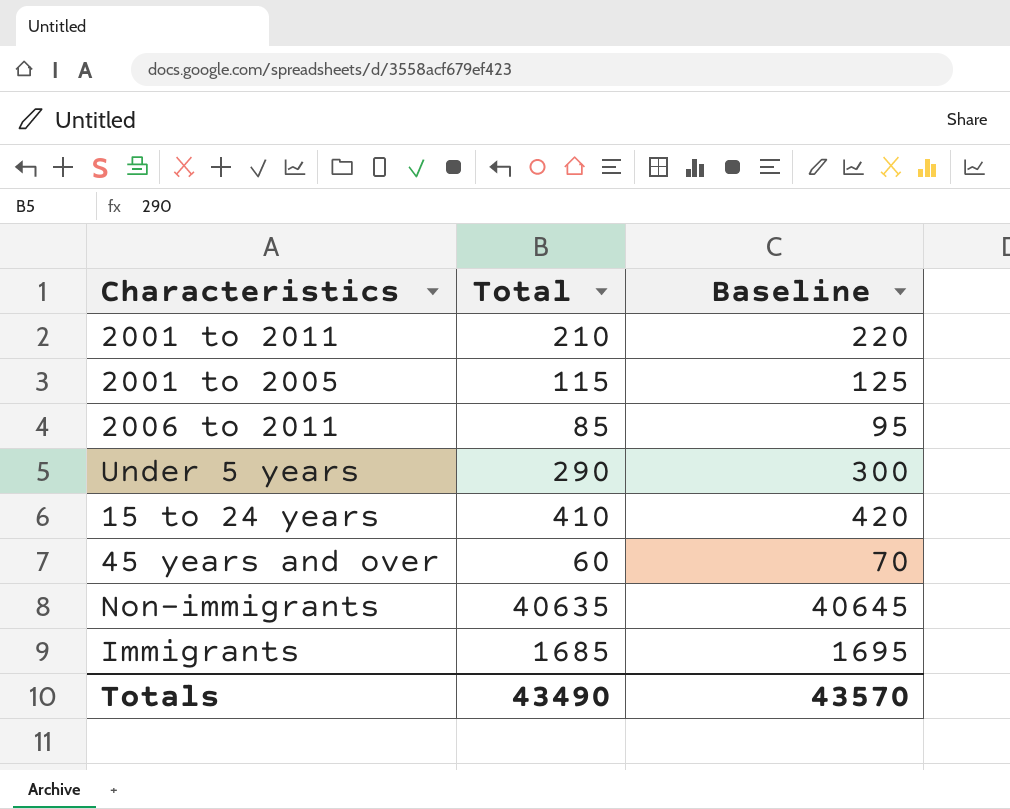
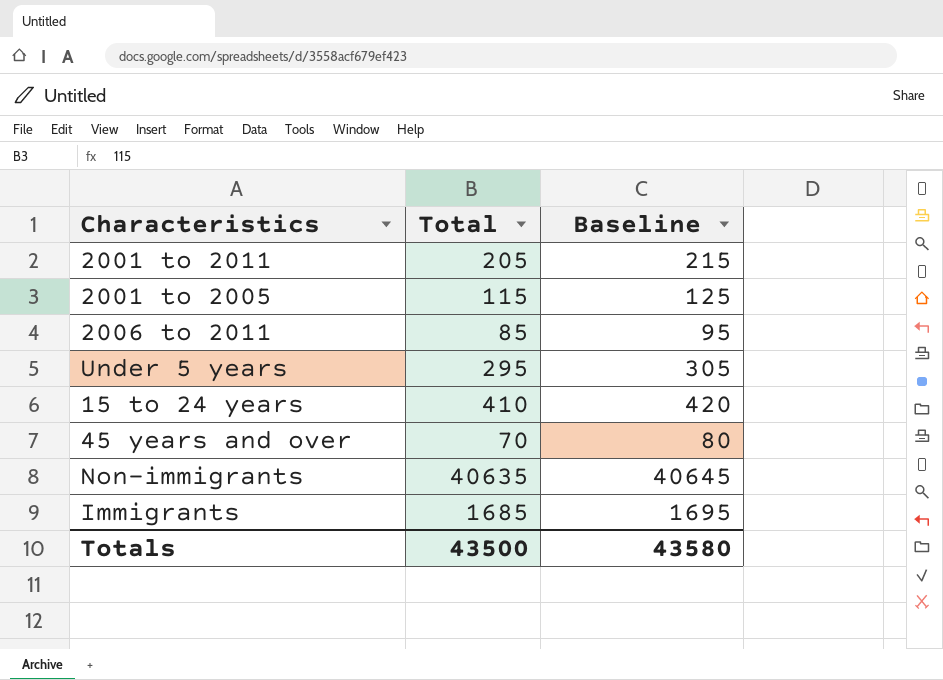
2001 to 2011 | Total: 210 -> 205
2001 to 2011 | Baseline: 220 -> 215
Under 5 years | Total: 290 -> 295
Under 5 years | Baseline: 300 -> 305
45 years and over | Total: 60 -> 70
45 years and over | Baseline: 70 -> 80
Totals | Total: 43490 -> 43500
Totals | Baseline: 43570 -> 43580

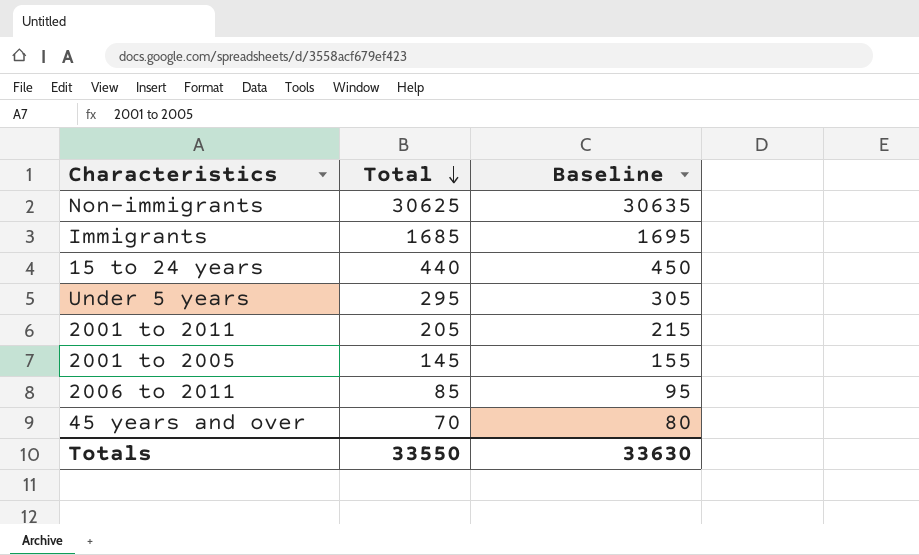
row order: none -> Total descending
Non-immigrants | Total: 40635 -> 30625
Non-immigrants | Baseline: 40645 -> 30635
15 to 24 years | Total: 410 -> 440
15 to 24 years | Baseline: 420 -> 450
2001 to 2005 | Total: 115 -> 145
2001 to 2005 | Baseline: 125 -> 155
Totals | Total: 43500 -> 33550
Totals | Baseline: 43580 -> 33630

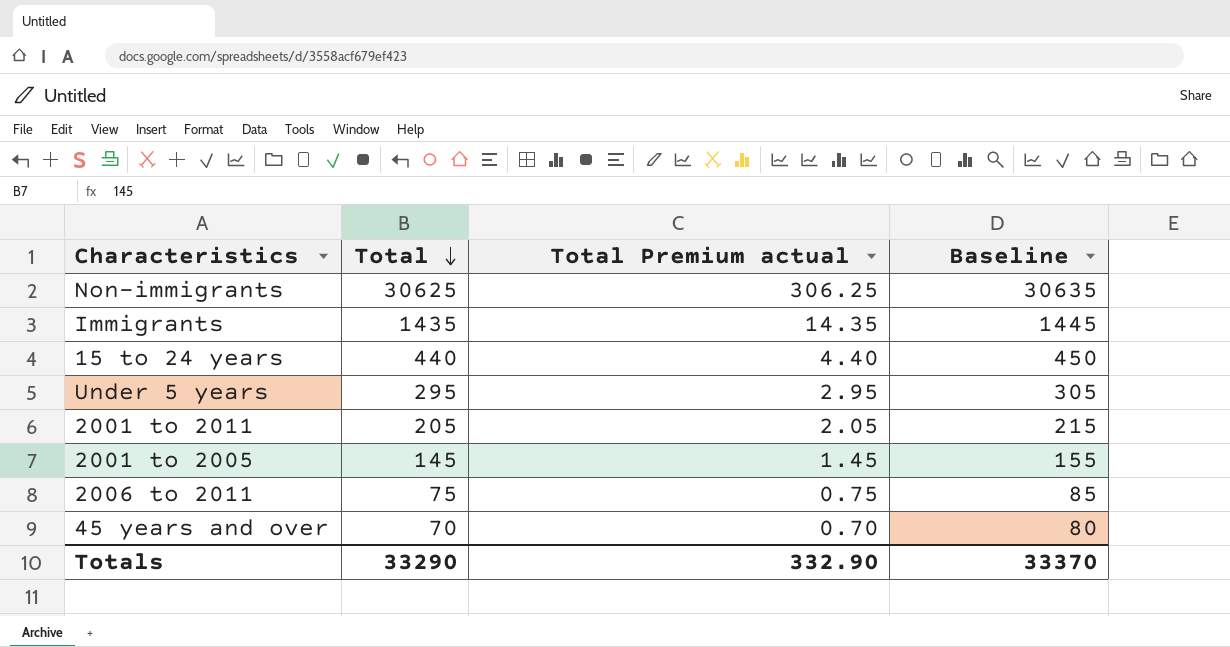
column Total Premium actual | formula: none -> [Total] * 0.01
Immigrants | Total: 1685 -> 1435
Immigrants | Baseline: 1695 -> 1445
2006 to 2011 | Total: 85 -> 75
2006 to 2011 | Baseline: 95 -> 85
Totals | Total: 33550 -> 33290
Totals | Baseline: 33630 -> 33370

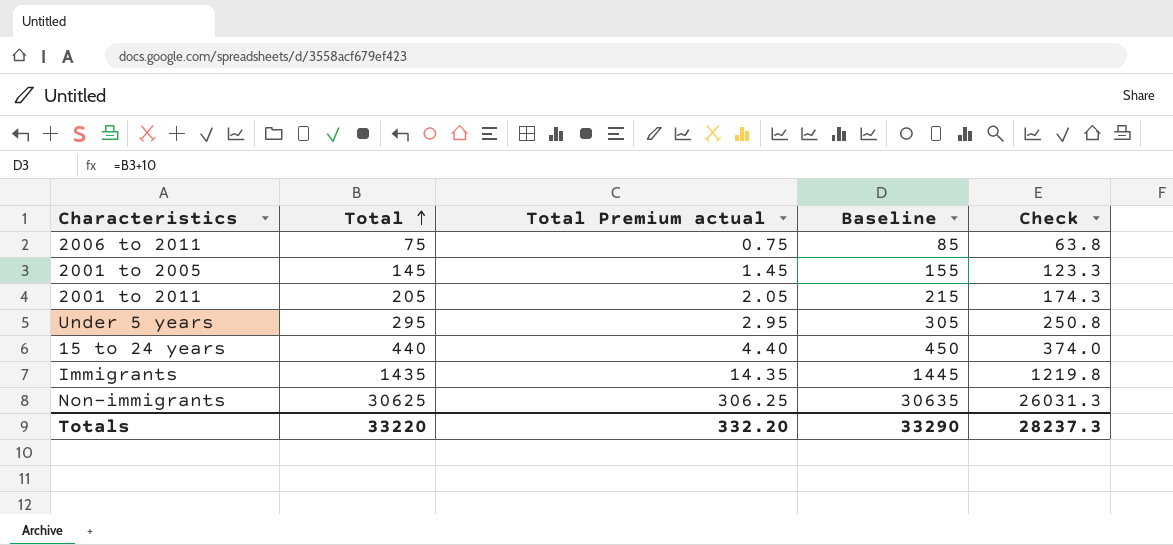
row order: Total descending -> Total ascending
column Check | formula: none -> [Total] * 0.85
row 45 years and over: 70 | 0.70 | 80 -> none
Totals | Total: 33290 -> 33220
Totals | Total Premium actual: 332.90 -> 332.20
Totals | Baseline: 33370 -> 33290

